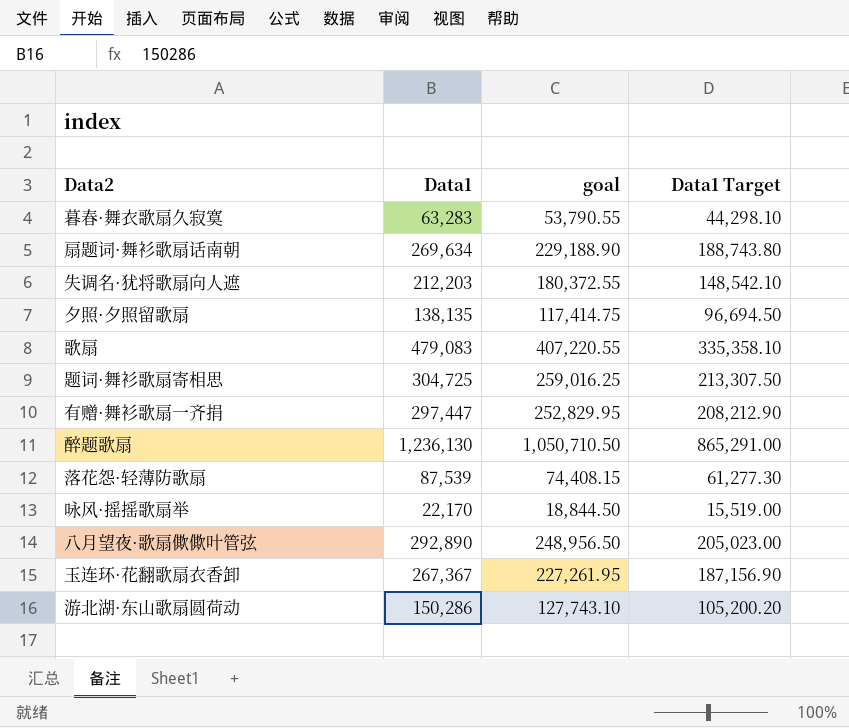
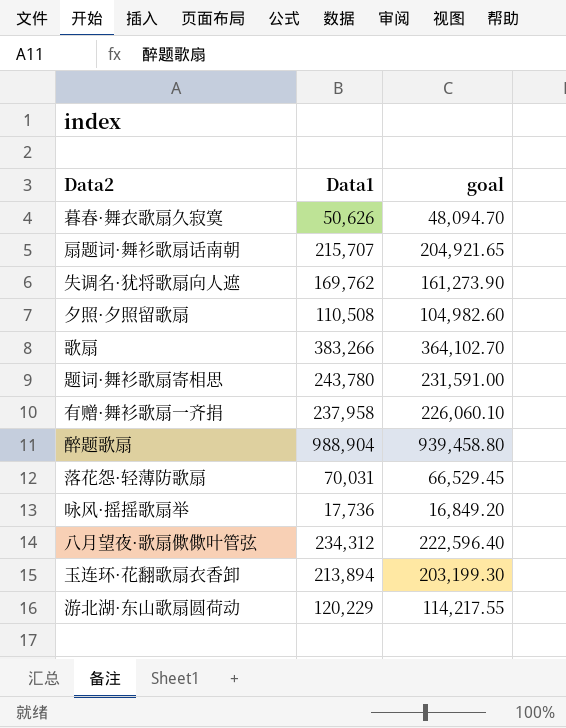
column Data1 Target | formula: [Data1] * 0.7 -> none
column goal | formula: [Data1] * 0.85 -> [Data1] * 0.95
暮春·舞衣歌扇久寂寞 | Data1: 63,283 -> 50,626
扇题词·舞衫歌扇话南朝 | Data1: 269,634 -> 215,707
失调名·犹将歌扇向人遮 | Data1: 212,203 -> 169,762
夕照·夕照留歌扇 | Data1: 138,135 -> 110,508
歌扇 | Data1: 479,083 -> 383,266
题词·舞衫歌扇寄相思 | Data1: 304,725 -> 243,780
有赠·舞衫歌扇一齐捐 | Data1: 297,447 -> 237,958
醉题歌扇 | Data1: 1,236,130 -> 988,904
落花怨·轻薄防歌扇 | Data1: 87,539 -> 70,031
咏风·摇摇歌扇举 | Data1: 22,170 -> 17,736
八月望夜·歌扇僛僛叶管弦 | Data1: 292,890 -> 234,312
玉连环·花翻歌扇衣香卸 | Data1: 267,367 -> 213,894
游北湖·东山歌扇圆荷动 | Data1: 150,286 -> 120,229

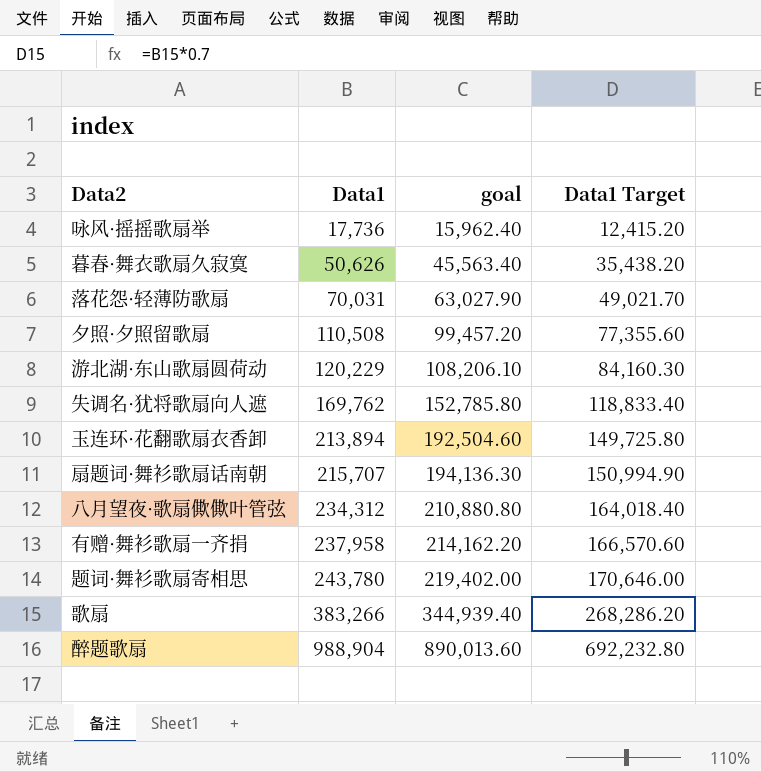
row order: none -> Data1 ascending
column goal | formula: [Data1] * 0.95 -> [Data1] * 0.9
column Data1 Target | formula: none -> [Data1] * 0.7

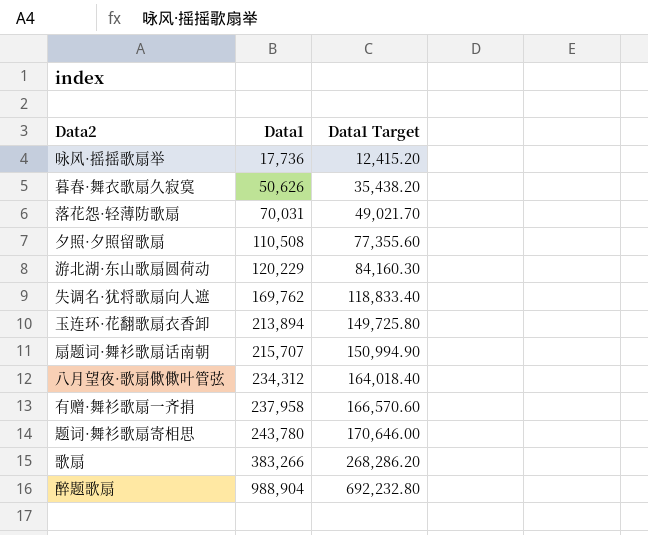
column goal | formula: [Data1] * 0.9 -> none

